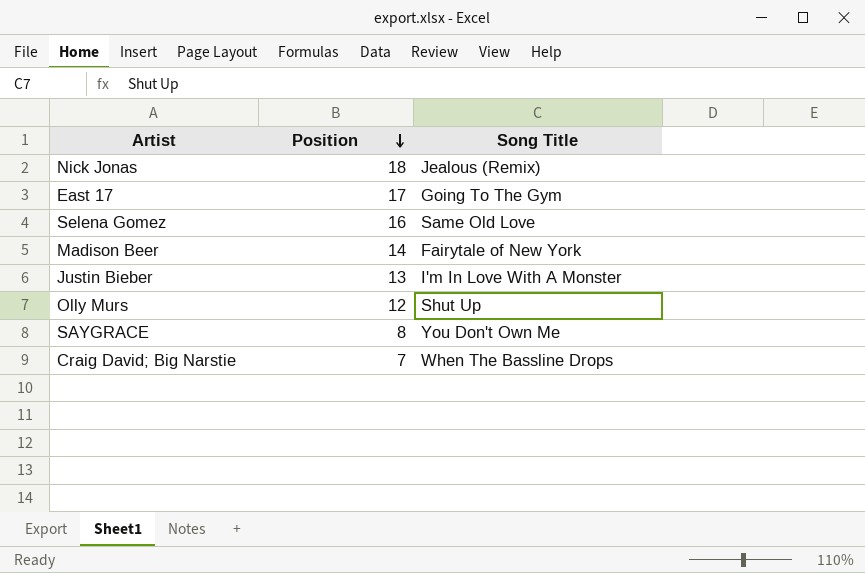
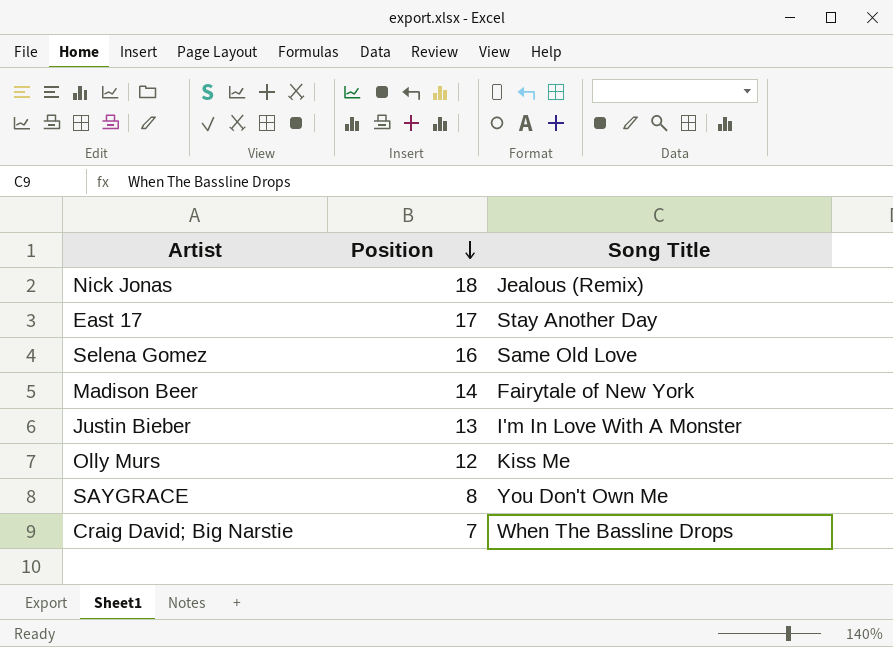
East 17 | Song Title: Going To The Gym -> Stay Another Day
Olly Murs | Song Title: Shut Up -> Kiss Me

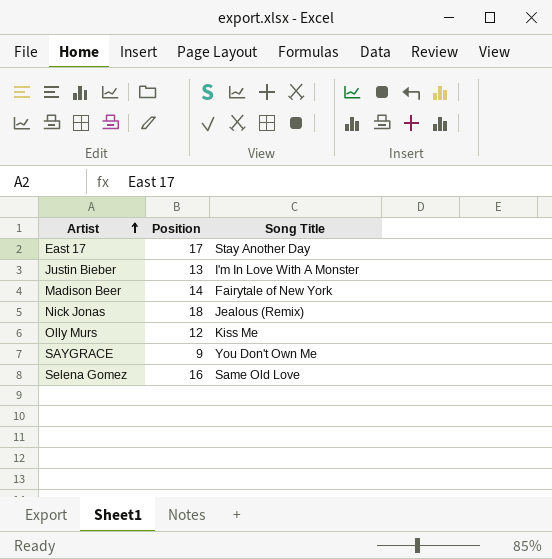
row order: Position descending -> Artist ascending
row Craig David; Big Narstie: 7 | When The Bassline Drops -> none
SAYGRACE | Position: 8 -> 9

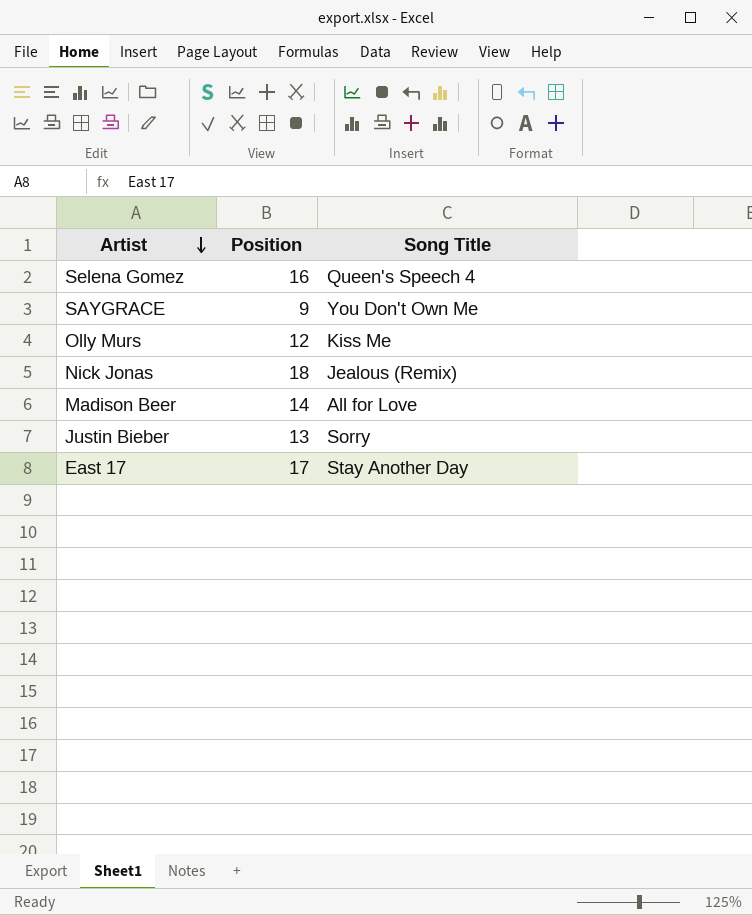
row order: Artist ascending -> Artist descending
Selena Gomez | Song Title: Same Old Love -> Queen's Speech 4
Madison Beer | Song Title: Fairytale of New York -> All for Love
Justin Bieber | Song Title: I'm In Love With A Monster -> Sorry

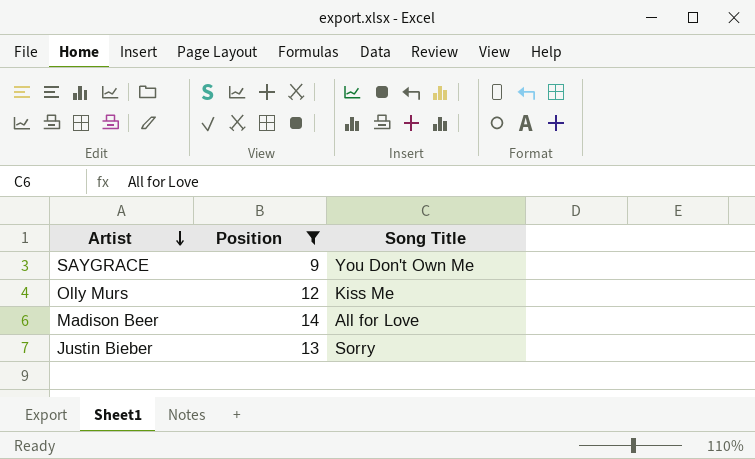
filter: none -> Position <= 14

